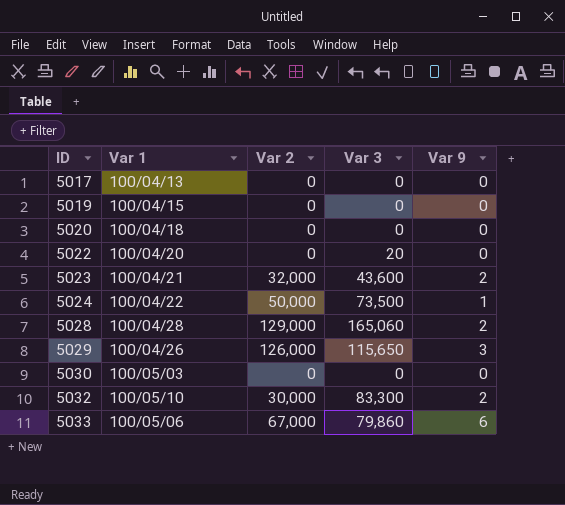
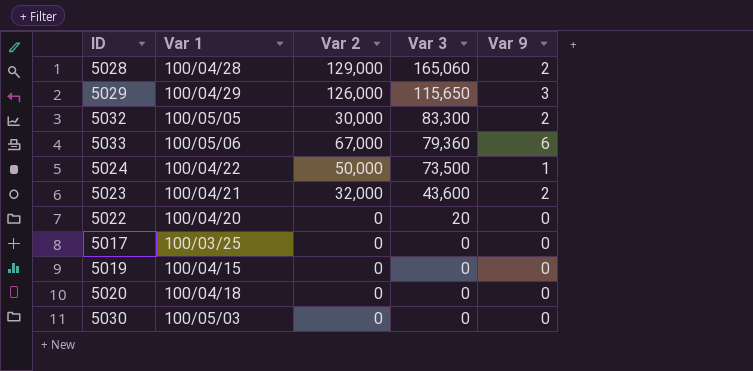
row order: ID ascending -> Var 3 descending
5029 | Var 1: 100/04/26 -> 100/04/29
5032 | Var 1: 100/05/10 -> 100/05/05
5033 | Var 3: 79,860 -> 79,360
5017 | Var 1: 100/04/13 -> 100/03/25

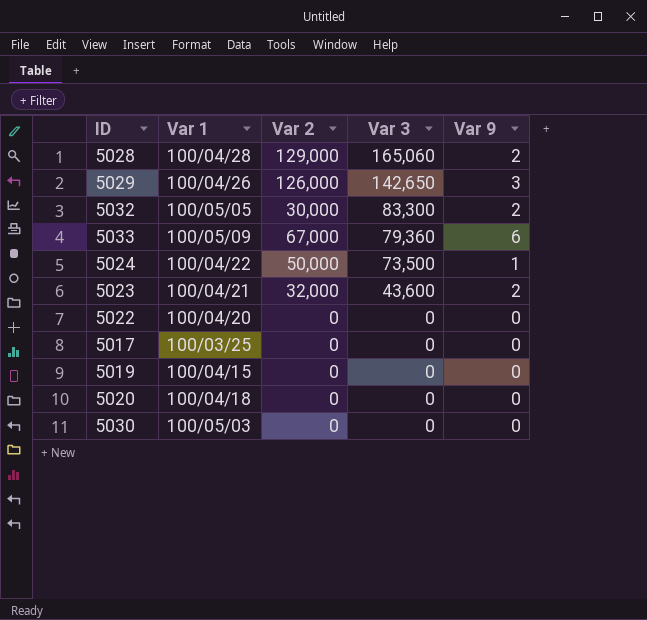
5029 | Var 1: 100/04/29 -> 100/04/26
5029 | Var 3: 115,650 -> 142,650
5033 | Var 1: 100/05/06 -> 100/05/09
5022 | Var 3: 20 -> 0

